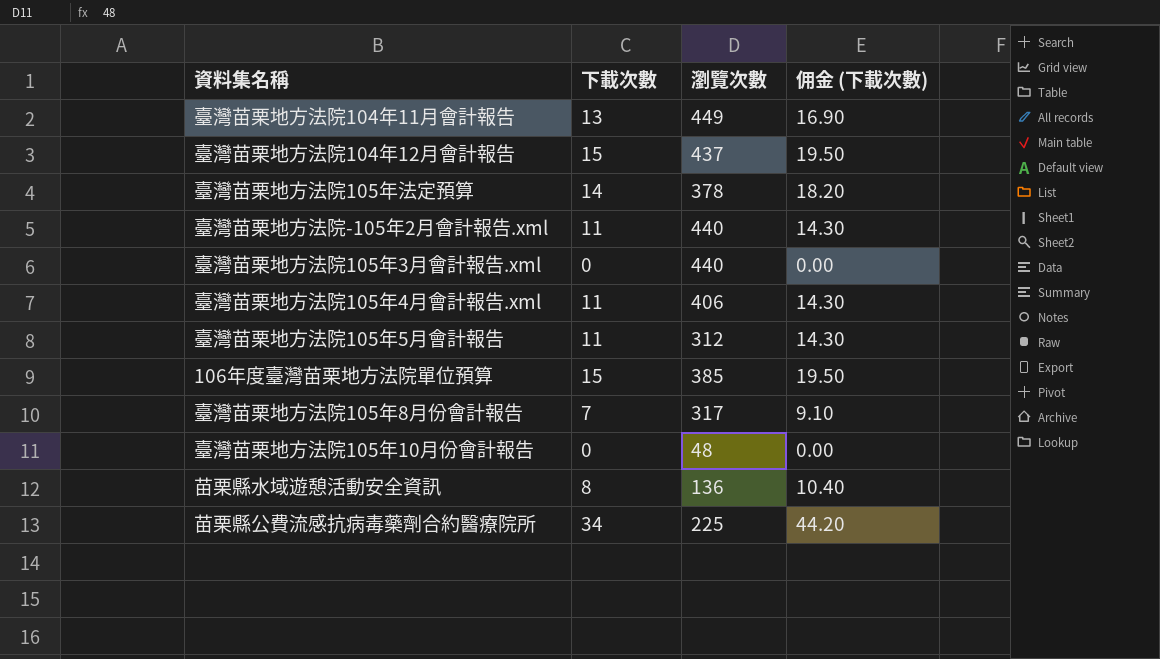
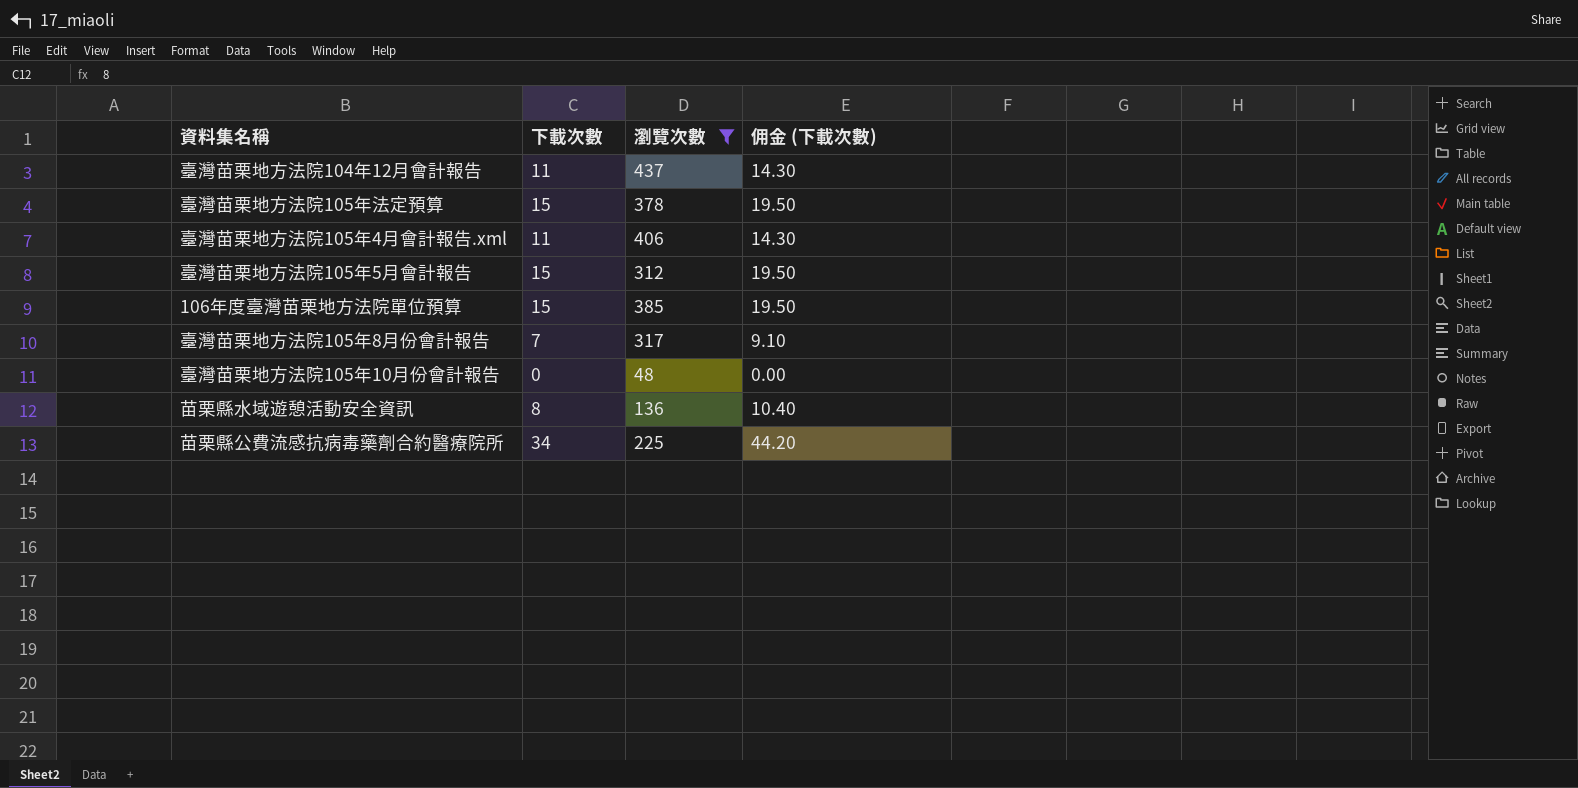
filter: none -> 瀏覽次數 <= 437
臺灣苗栗地方法院104年12月會計報告 | 下載次數: 15 -> 11
臺灣苗栗地方法院104年12月會計報告 | 佣金 (下載次數): 19.50 -> 14.30
臺灣苗栗地方法院105年法定預算 | 下載次數: 14 -> 15
臺灣苗栗地方法院105年法定預算 | 佣金 (下載次數): 18.20 -> 19.50
臺灣苗栗地方法院105年5月會計報告 | 下載次數: 11 -> 15
臺灣苗栗地方法院105年5月會計報告 | 佣金 (下載次數): 14.30 -> 19.50

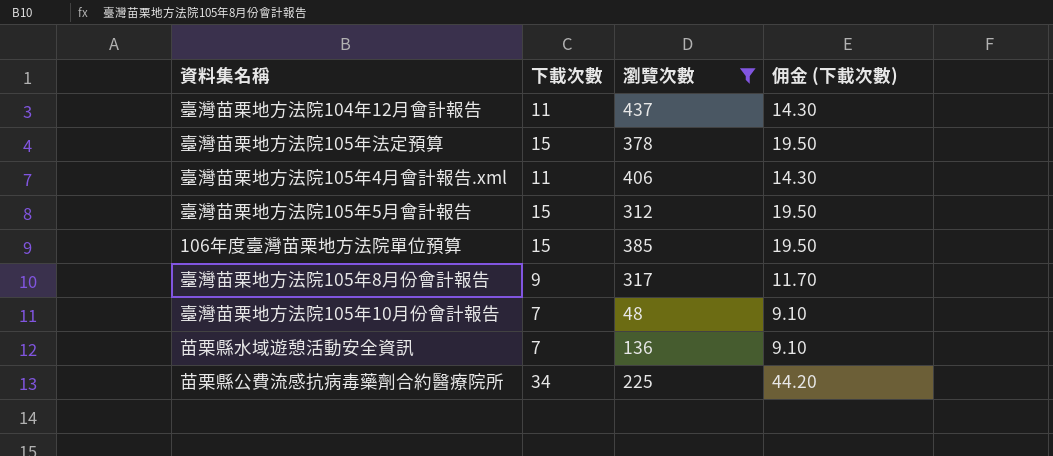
臺灣苗栗地方法院105年8月份會計報告 | 下載次數: 7 -> 9
臺灣苗栗地方法院105年8月份會計報告 | 佣金 (下載次數): 9.10 -> 11.70
臺灣苗栗地方法院105年10月份會計報告 | 下載次數: 0 -> 7
臺灣苗栗地方法院105年10月份會計報告 | 佣金 (下載次數): 0.00 -> 9.10
苗栗縣水域遊憩活動安全資訊 | 下載次數: 8 -> 7
苗栗縣水域遊憩活動安全資訊 | 佣金 (下載次數): 10.40 -> 9.10

